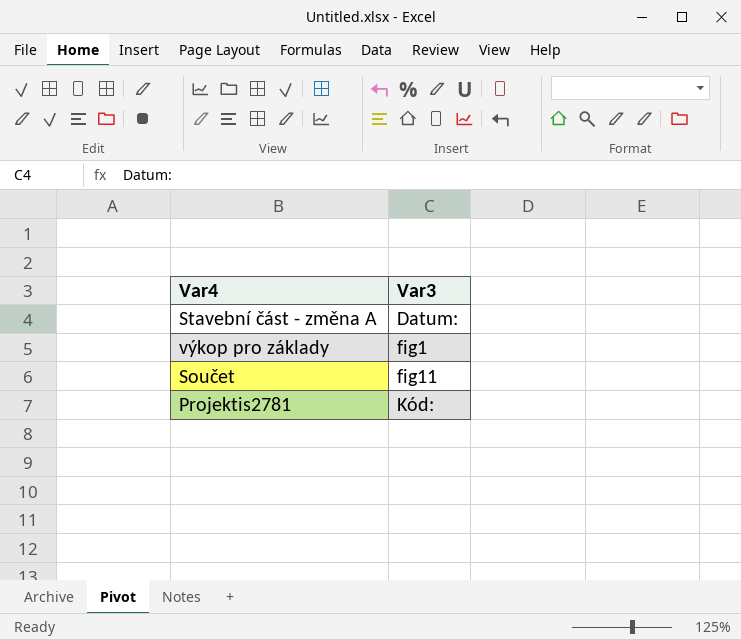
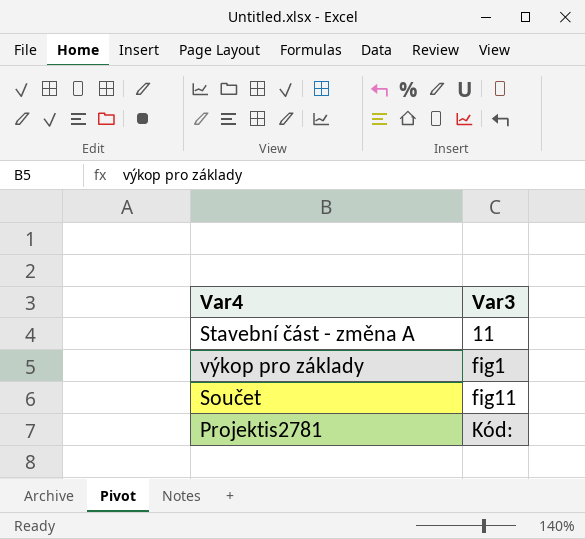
Stavební část - změna A | Var3: Datum: -> 11

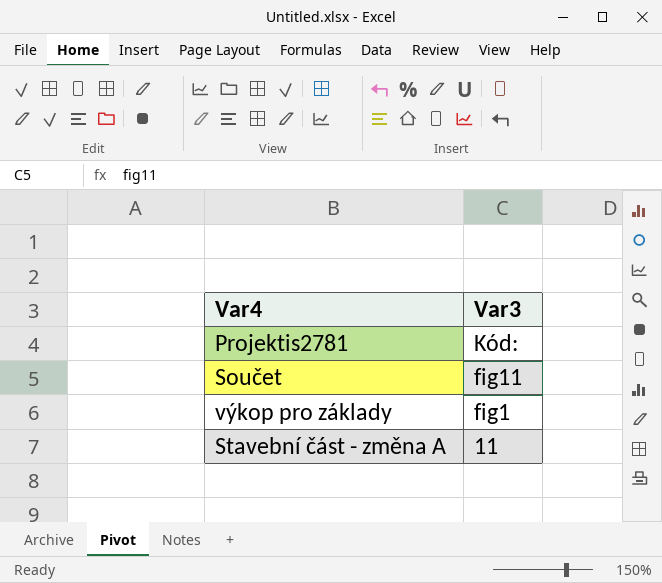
row order: Var3 ascending -> Var3 descending

